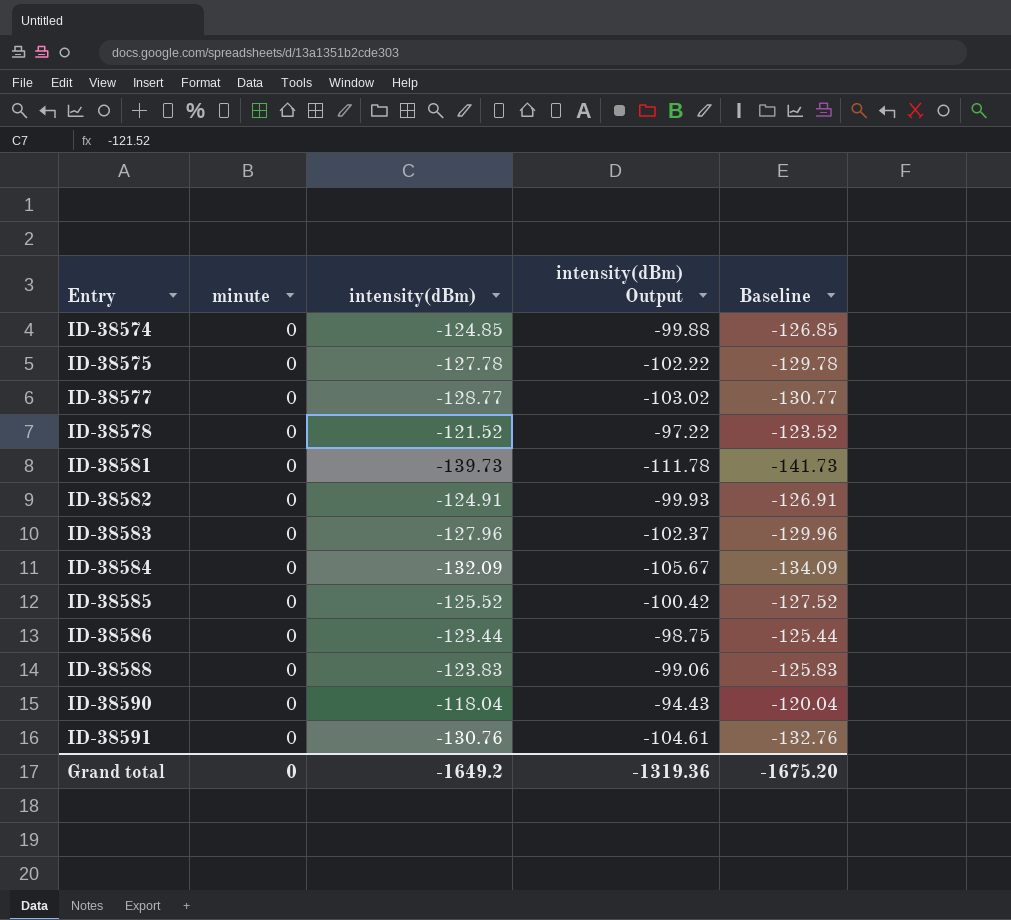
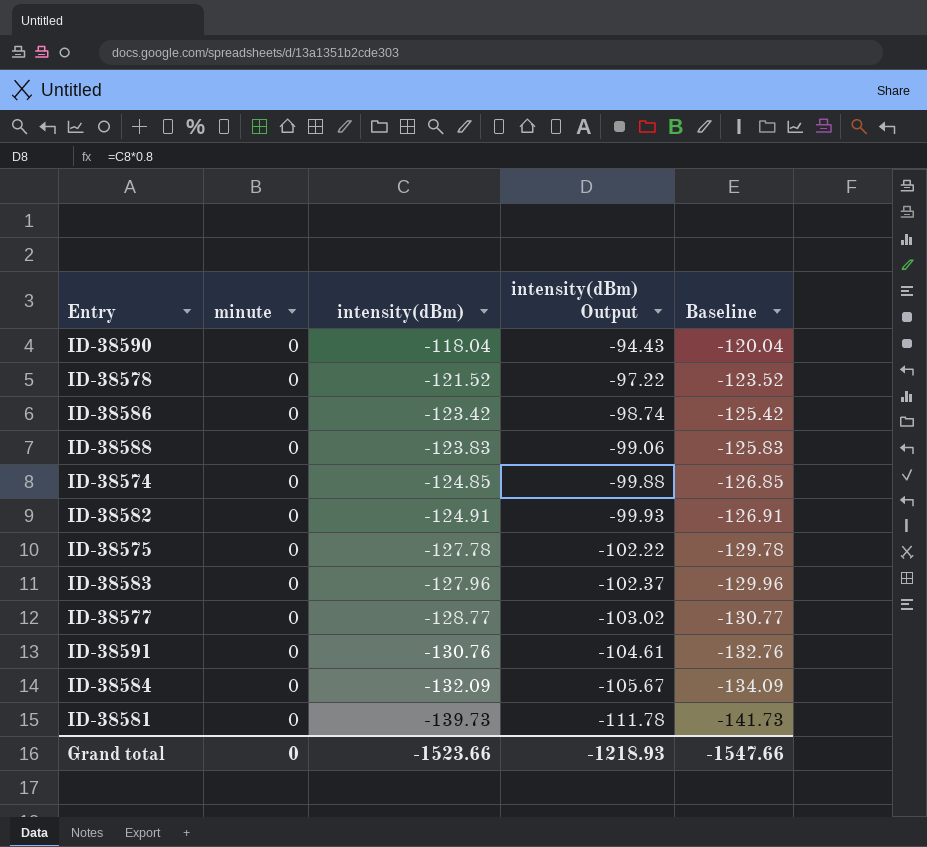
row order: Entry ascending -> intensity(dBm) descending
row ID-38585: 0 | -125.52 | -100.42 | -127.52 -> none
ID-38586 | intensity(dBm): -123.44 -> -123.42
ID-38586 | intensity(dBm) Output: -98.75 -> -98.74
ID-38586 | Baseline: -125.44 -> -125.42
Grand total | intensity(dBm): -1649.2 -> -1523.66
Grand total | intensity(dBm) Output: -1319.36 -> -1218.93
Grand total | Baseline: -1675.20 -> -1547.66

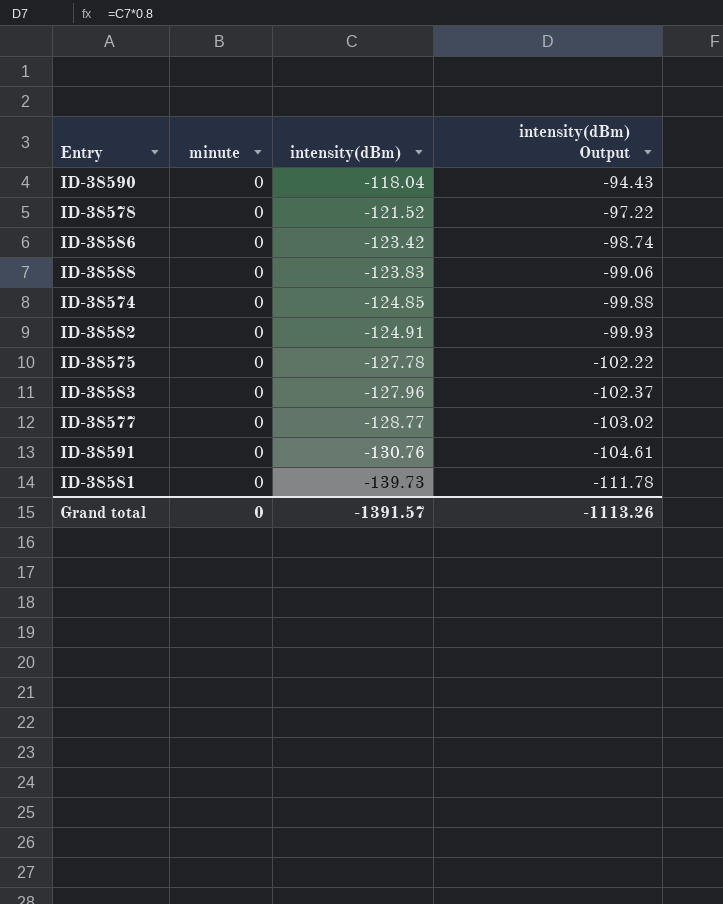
column Baseline | formula: [intensity(dBm)] - 2 -> none
row ID-38584: 0 | -132.09 | -105.67 | -134.09 -> none
Grand total | intensity(dBm): -1523.66 -> -1391.57
Grand total | intensity(dBm) Output: -1218.93 -> -1113.26

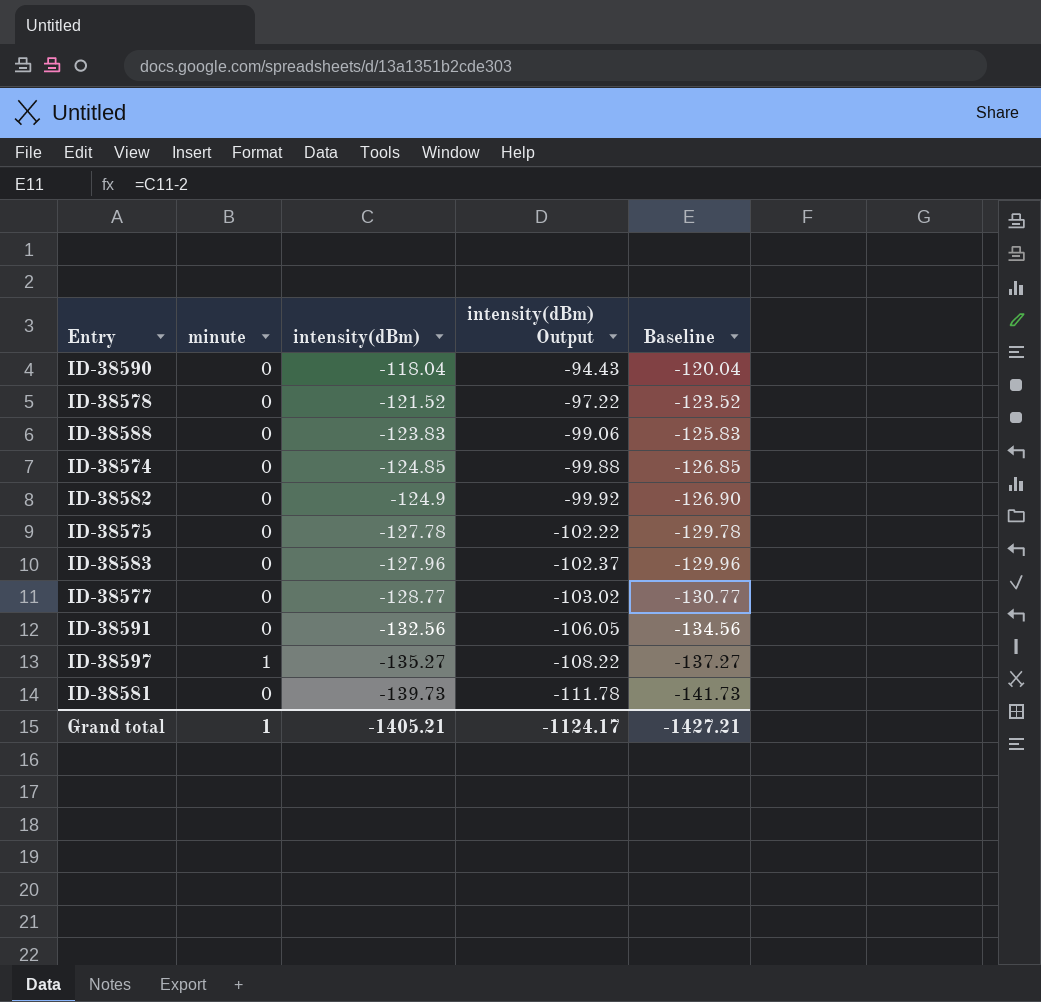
column Baseline | formula: none -> [intensity(dBm)] - 2
row ID-38586: 0 | -123.42 | -98.74 -> none
ID-38582 | intensity(dBm): -124.91 -> -124.9
ID-38582 | intensity(dBm) Output: -99.93 -> -99.92
ID-38591 | intensity(dBm): -130.76 -> -132.56
ID-38591 | intensity(dBm) Output: -104.61 -> -106.05
row ID-38597: none -> 1 | -135.27 | -108.22 | -137.27
Grand total | minute: 0 -> 1
Grand total | intensity(dBm): -1391.57 -> -1405.21
Grand total | intensity(dBm) Output: -1113.26 -> -1124.17

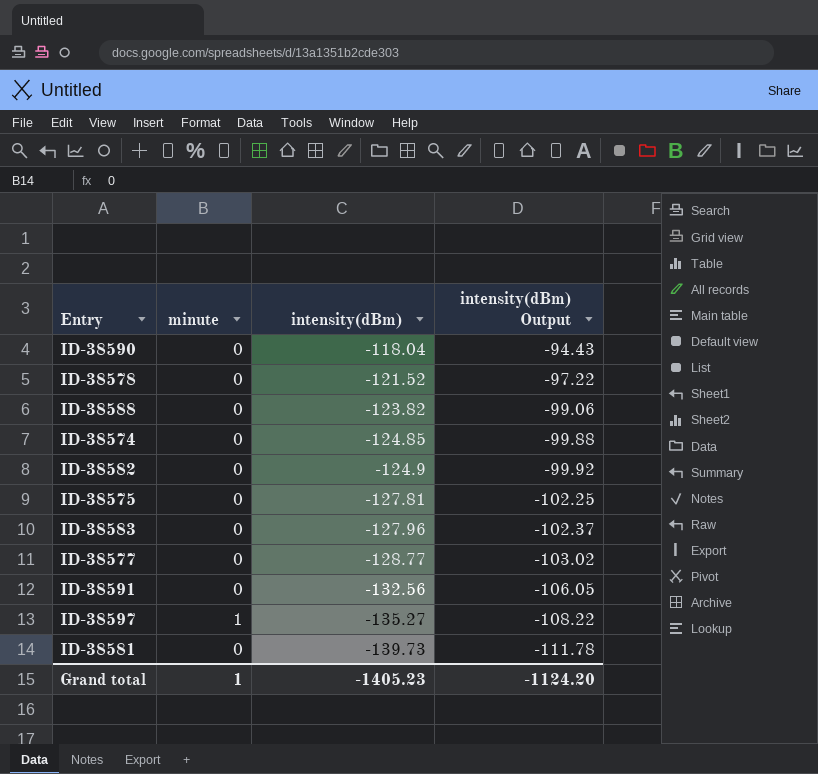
column Baseline | formula: [intensity(dBm)] - 2 -> none
ID-38588 | intensity(dBm): -123.83 -> -123.82
ID-38575 | intensity(dBm): -127.78 -> -127.81
ID-38575 | intensity(dBm) Output: -102.22 -> -102.25
Grand total | intensity(dBm): -1405.21 -> -1405.23
Grand total | intensity(dBm) Output: -1124.17 -> -1124.20

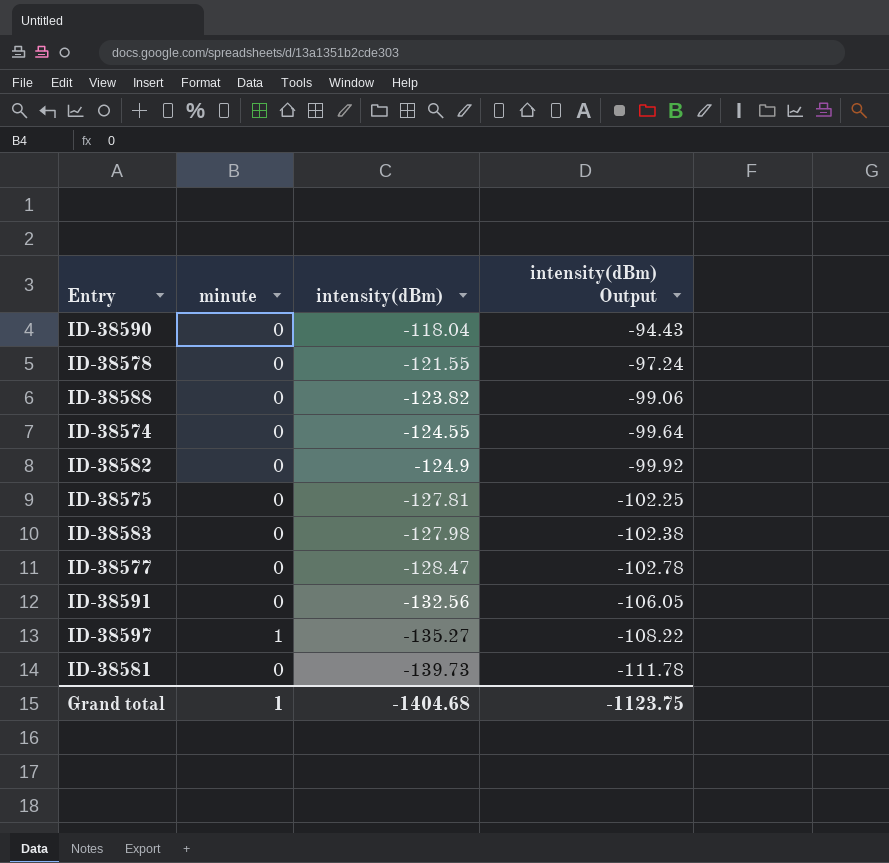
ID-38578 | intensity(dBm): -121.52 -> -121.55
ID-38578 | intensity(dBm) Output: -97.22 -> -97.24
ID-38574 | intensity(dBm): -124.85 -> -124.55
ID-38574 | intensity(dBm) Output: -99.88 -> -99.64
ID-38583 | intensity(dBm): -127.96 -> -127.98
ID-38583 | intensity(dBm) Output: -102.37 -> -102.38
ID-38577 | intensity(dBm): -128.77 -> -128.47
ID-38577 | intensity(dBm) Output: -103.02 -> -102.78
Grand total | intensity(dBm): -1405.23 -> -1404.68
Grand total | intensity(dBm) Output: -1124.20 -> -1123.75

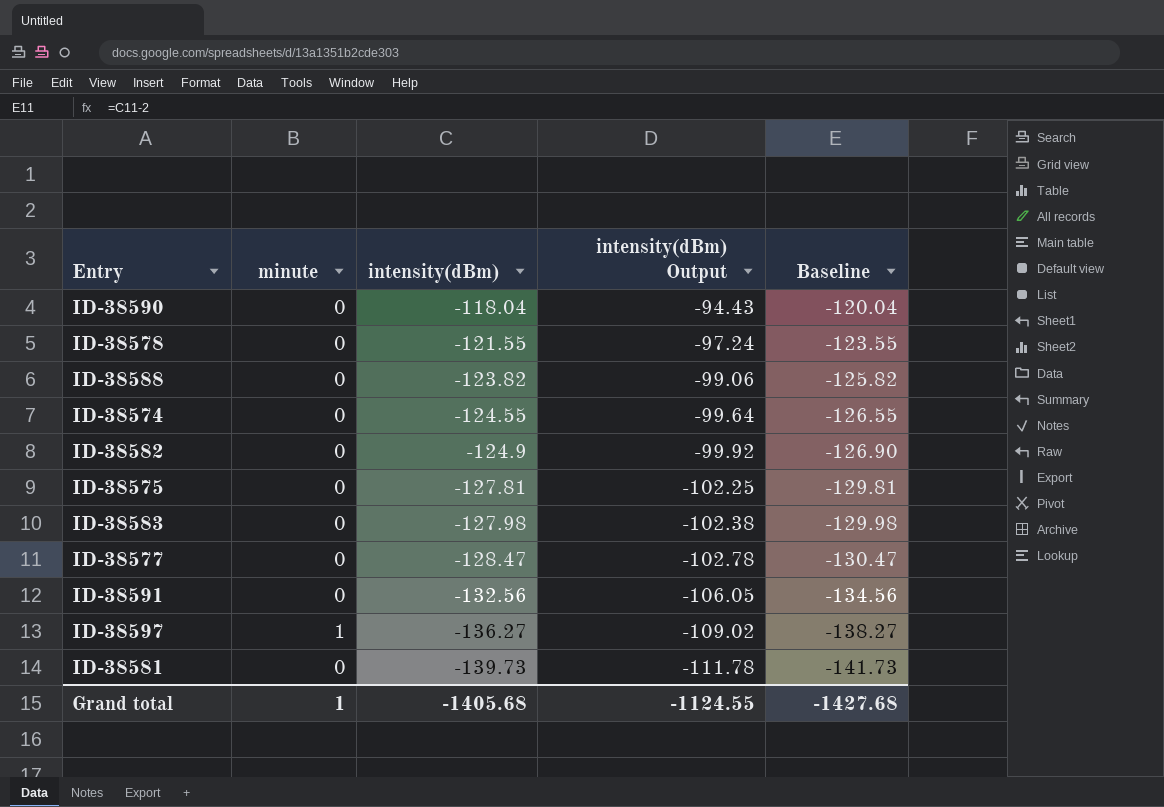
column Baseline | formula: none -> [intensity(dBm)] - 2
ID-38597 | intensity(dBm): -135.27 -> -136.27
ID-38597 | intensity(dBm) Output: -108.22 -> -109.02
Grand total | intensity(dBm): -1404.68 -> -1405.68
Grand total | intensity(dBm) Output: -1123.75 -> -1124.55

